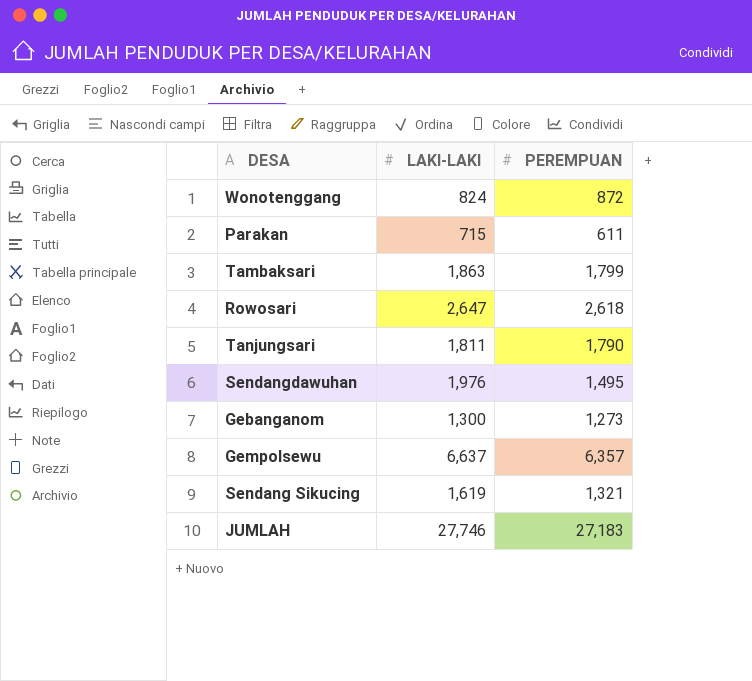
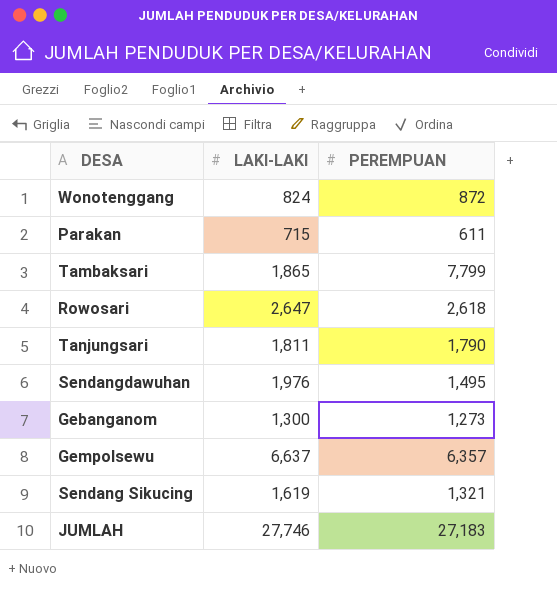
Tambaksari | LAKI-LAKI: 1,863 -> 1,865
Tambaksari | PEREMPUAN: 1,799 -> 7,799

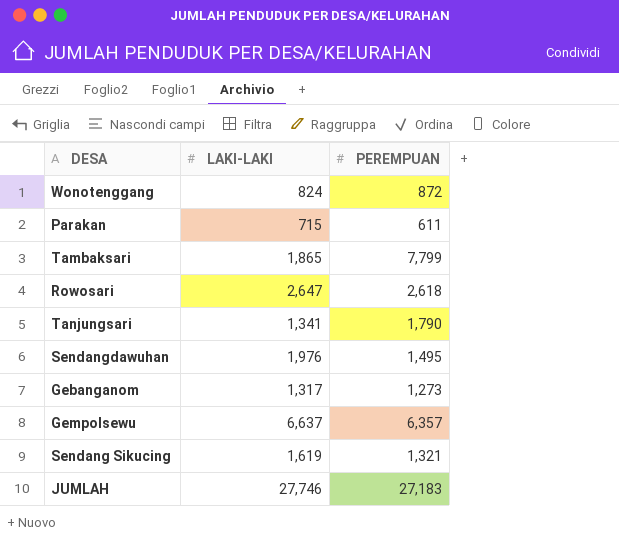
Tanjungsari | LAKI-LAKI: 1,811 -> 1,341
Gebanganom | LAKI-LAKI: 1,300 -> 1,317

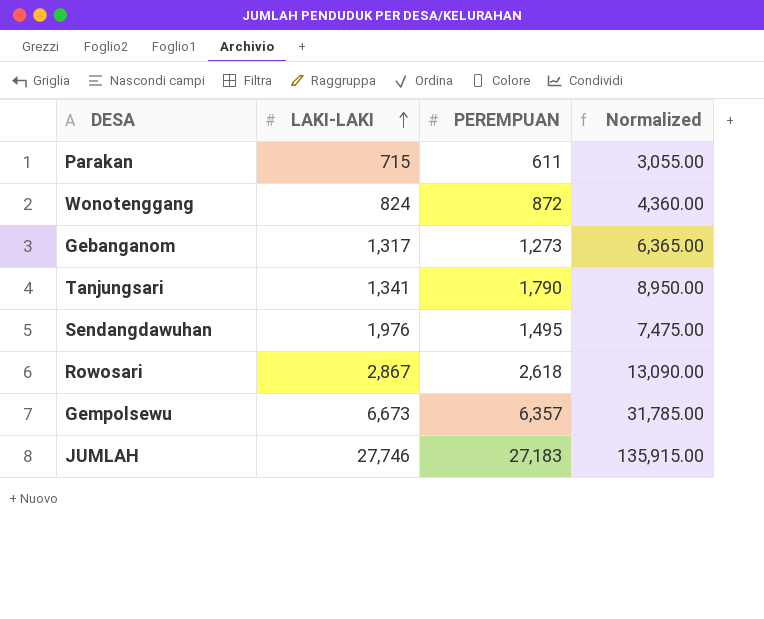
row order: none -> LAKI-LAKI ascending
column Normalized | formula: none -> [PEREMPUAN] * 5
row Tambaksari: 1,865 | 7,799 -> none
row Sendang Sikucing: 1,619 | 1,321 -> none
Rowosari | LAKI-LAKI: 2,647 -> 2,867
Gempolsewu | LAKI-LAKI: 6,637 -> 6,673

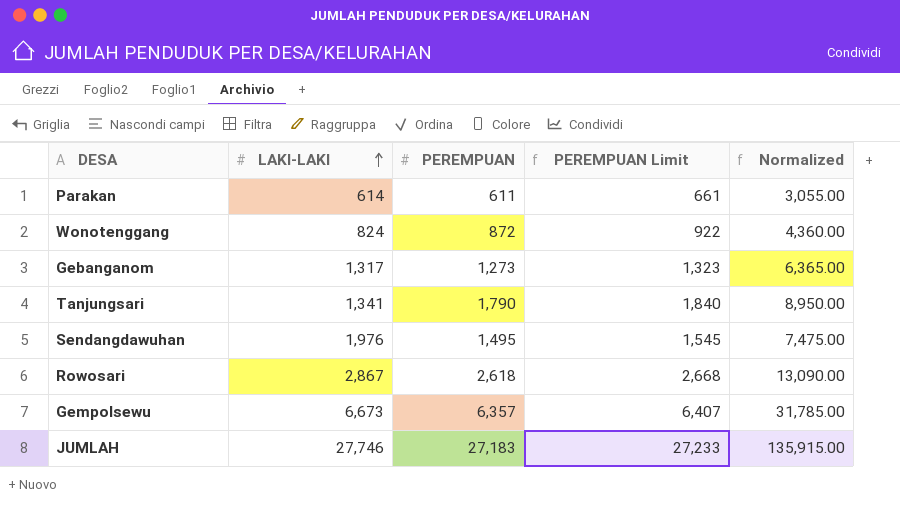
column PEREMPUAN Limit | formula: none -> [PEREMPUAN] + 50
Parakan | LAKI-LAKI: 715 -> 614

